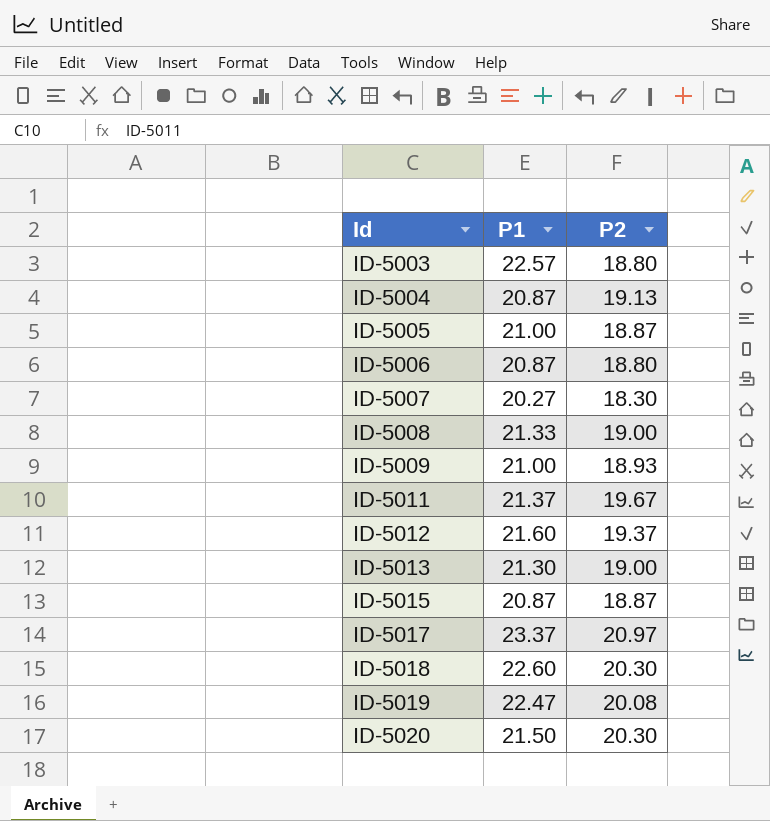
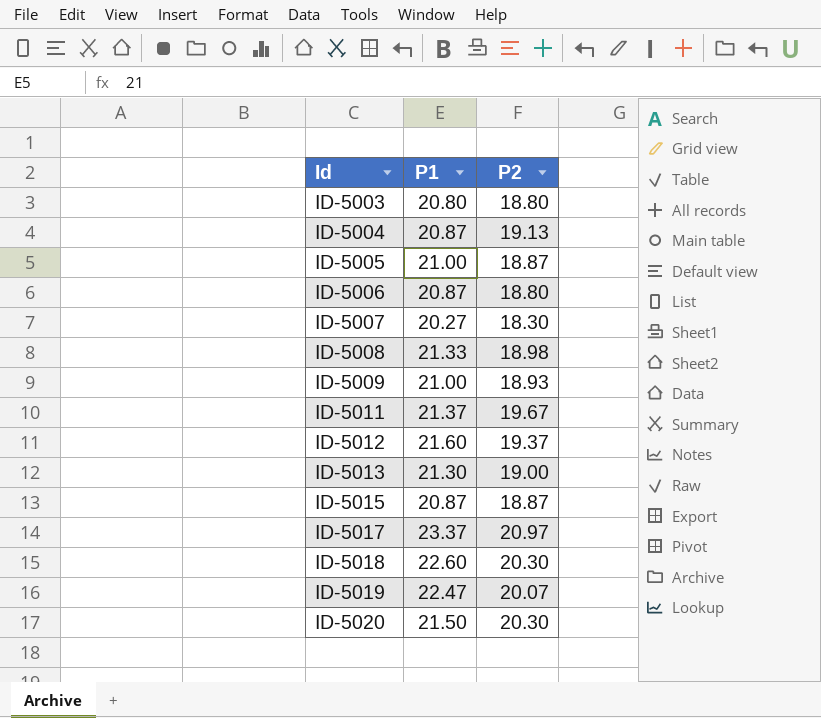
ID-5003 | P1: 22.57 -> 20.80
ID-5008 | P2: 19.00 -> 18.98
ID-5019 | P2: 20.08 -> 20.07

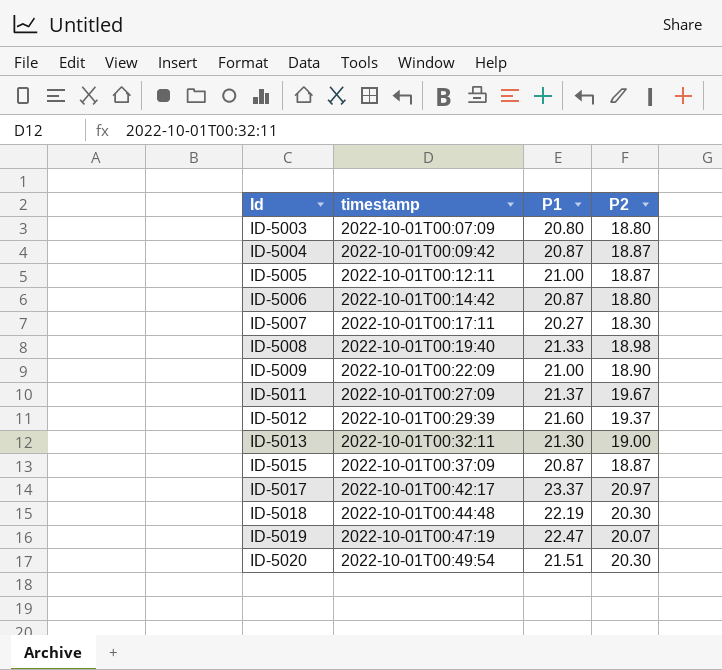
column timestamp | position: none -> 2
ID-5004 | P2: 19.13 -> 18.87
ID-5009 | P2: 18.93 -> 18.90
ID-5018 | P1: 22.60 -> 22.19
ID-5020 | P1: 21.50 -> 21.51

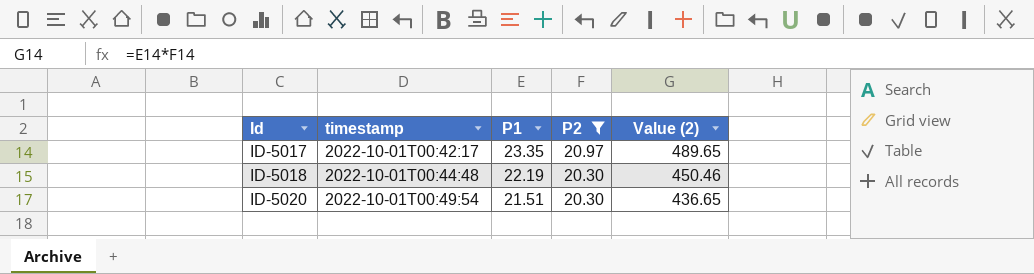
filter: none -> P2 >= 20.30
column Value (2) | formula: none -> [P1] * [P2]
ID-5017 | P1: 23.37 -> 23.35

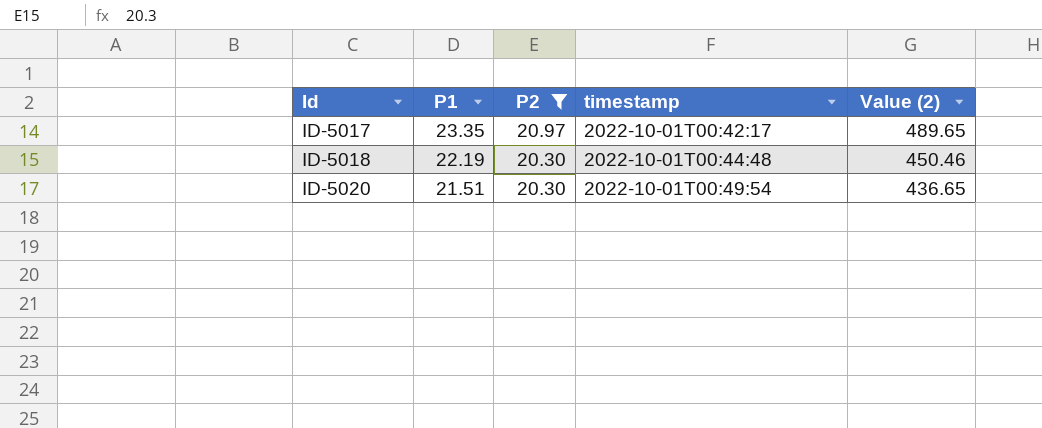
column timestamp | position: 2 -> 4

